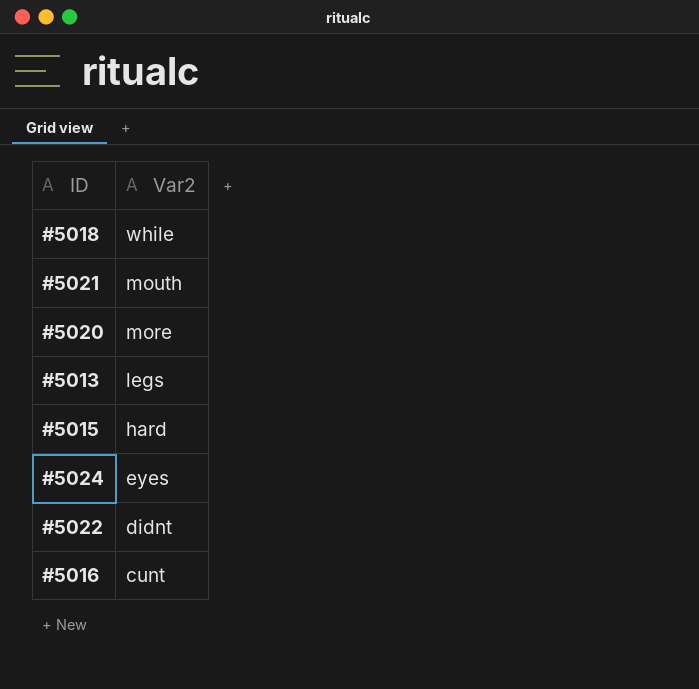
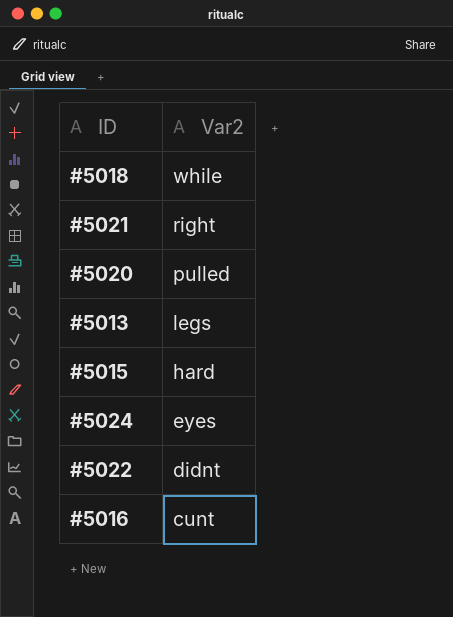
#5021 | Var2: mouth -> right
#5020 | Var2: more -> pulled

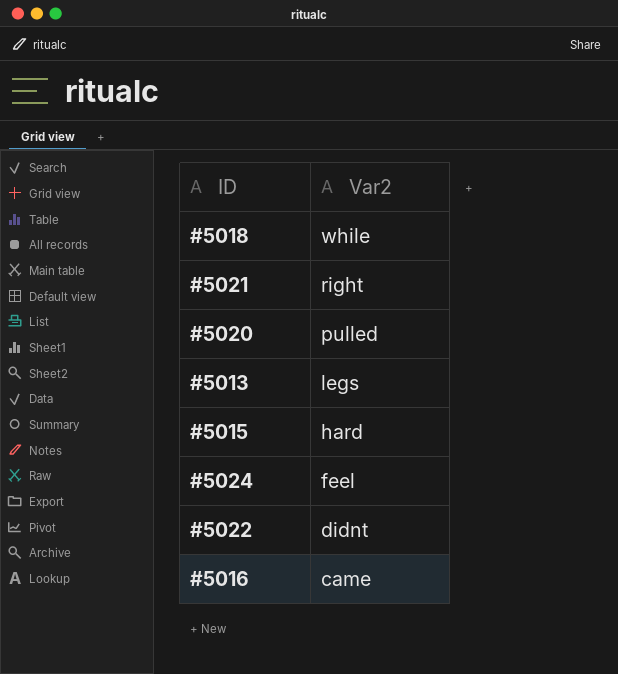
#5024 | Var2: eyes -> feel
#5016 | Var2: cunt -> came

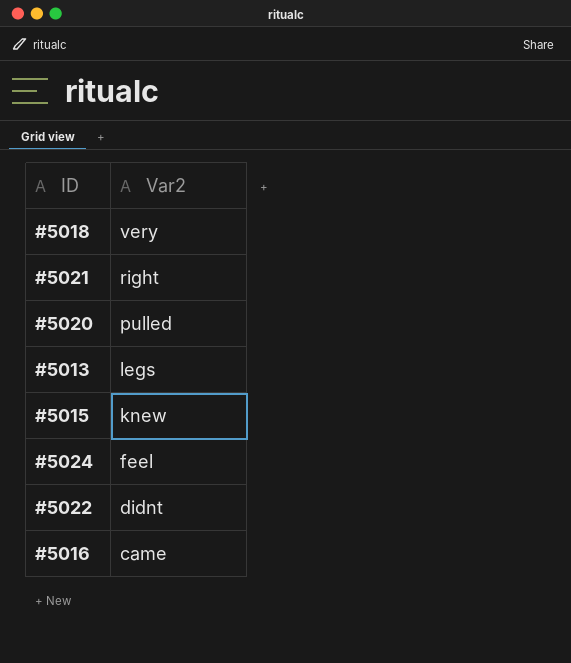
#5018 | Var2: while -> very
#5015 | Var2: hard -> knew

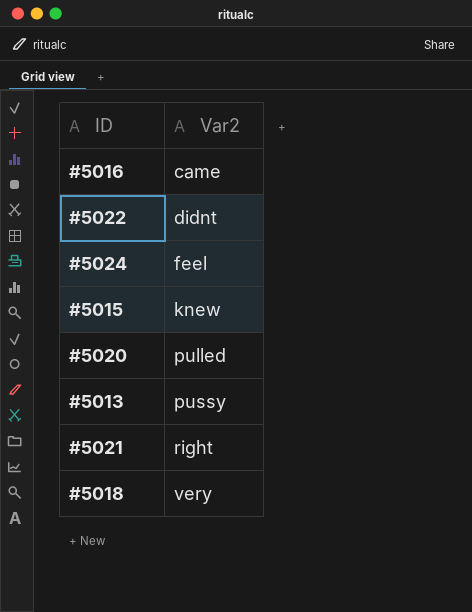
row order: Var2 descending -> Var2 ascending
#5013 | Var2: legs -> pussy

